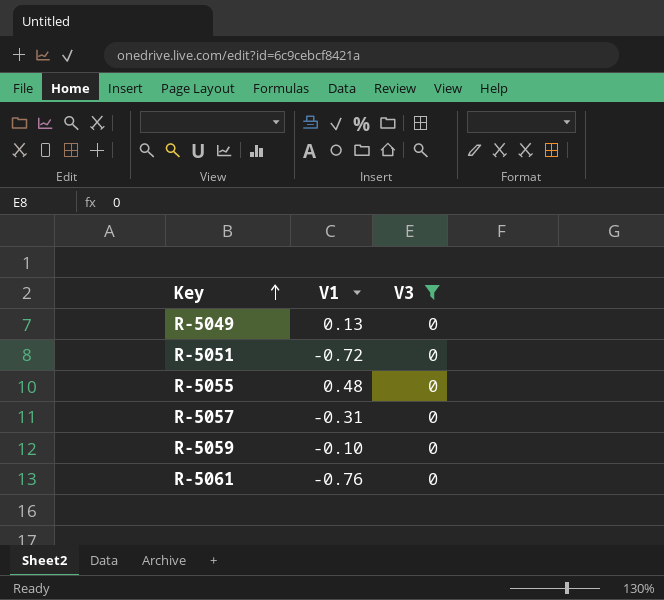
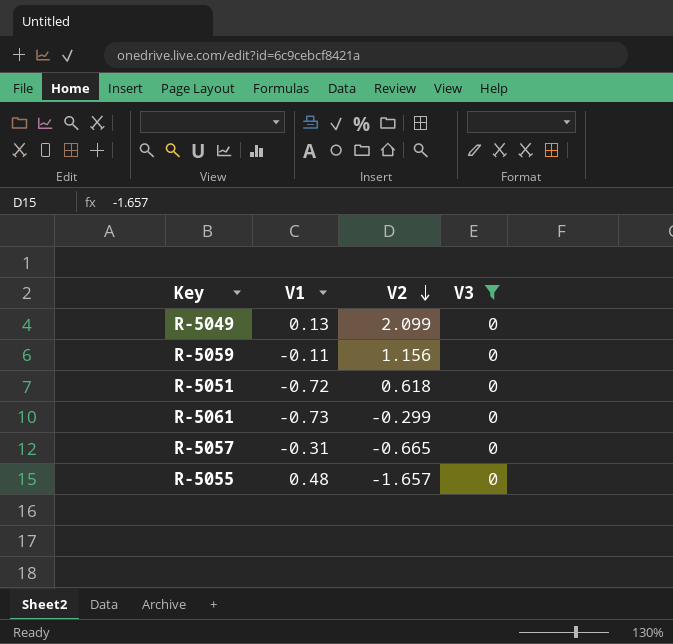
row order: Key ascending -> V2 descending
column V2 | position: none -> 3
R-5059 | V1: -0.10 -> -0.11
R-5061 | V1: -0.76 -> -0.73

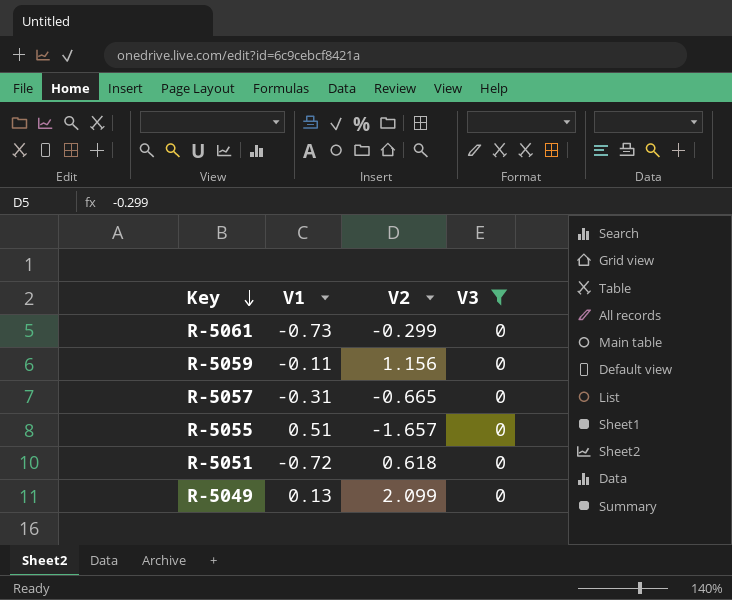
row order: V2 descending -> Key descending
R-5055 | V1: 0.48 -> 0.51

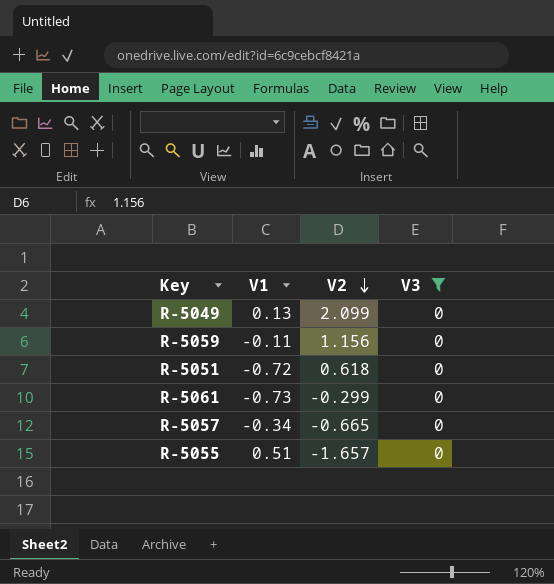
row order: Key descending -> V2 descending
R-5057 | V1: -0.31 -> -0.34

